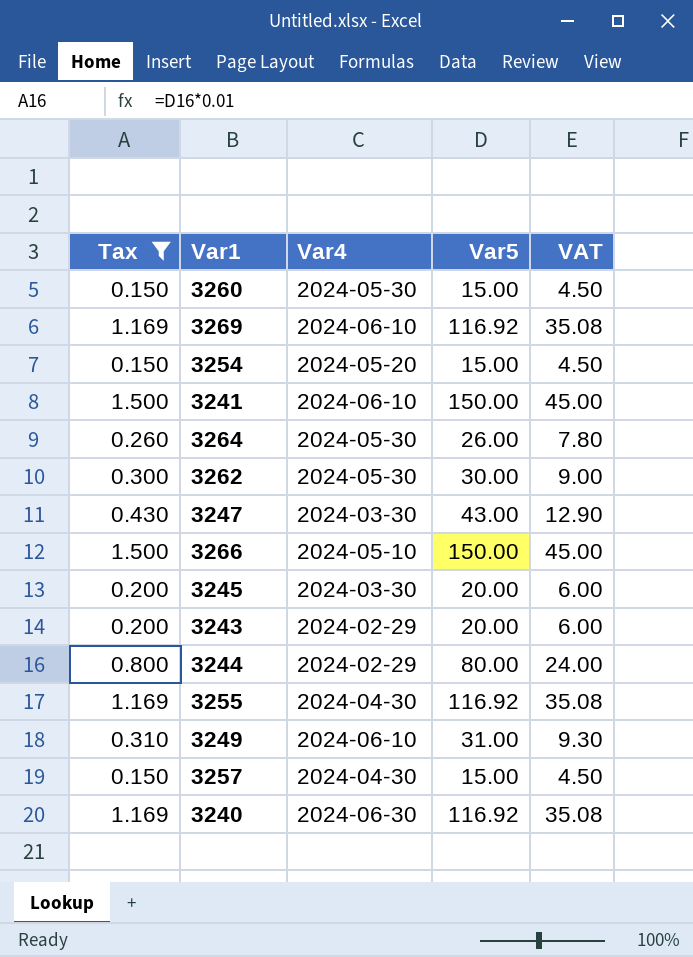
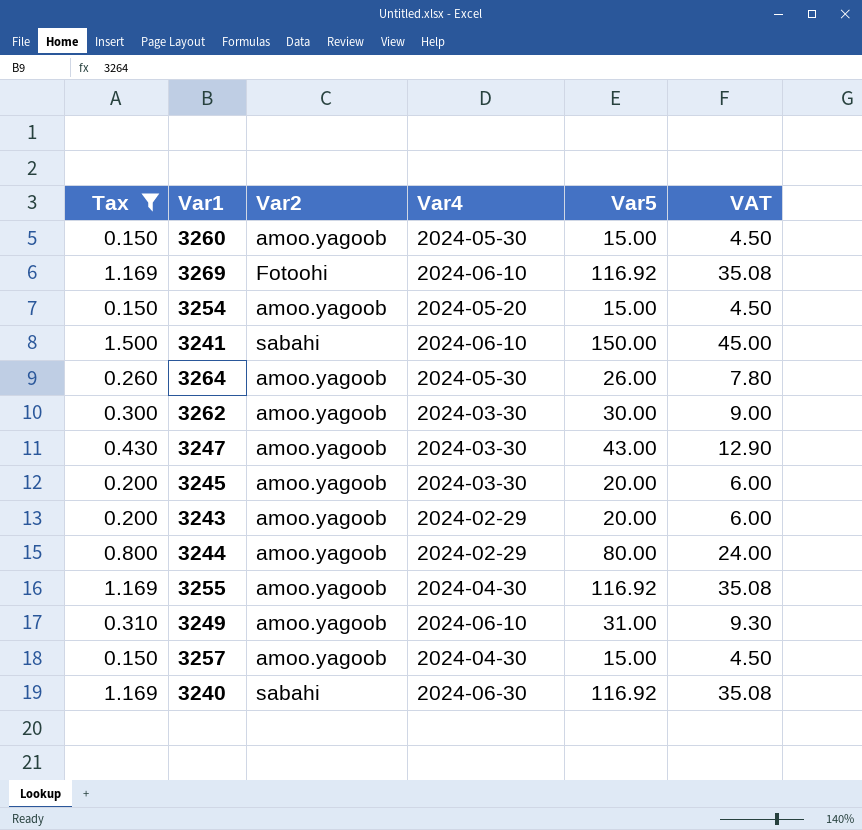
column Var2 | position: none -> 3
row 3266: 1.500 | 2024-05-10 | 150.00 | 45.00 -> none
3262 | Var4: 2024-05-30 -> 2024-03-30

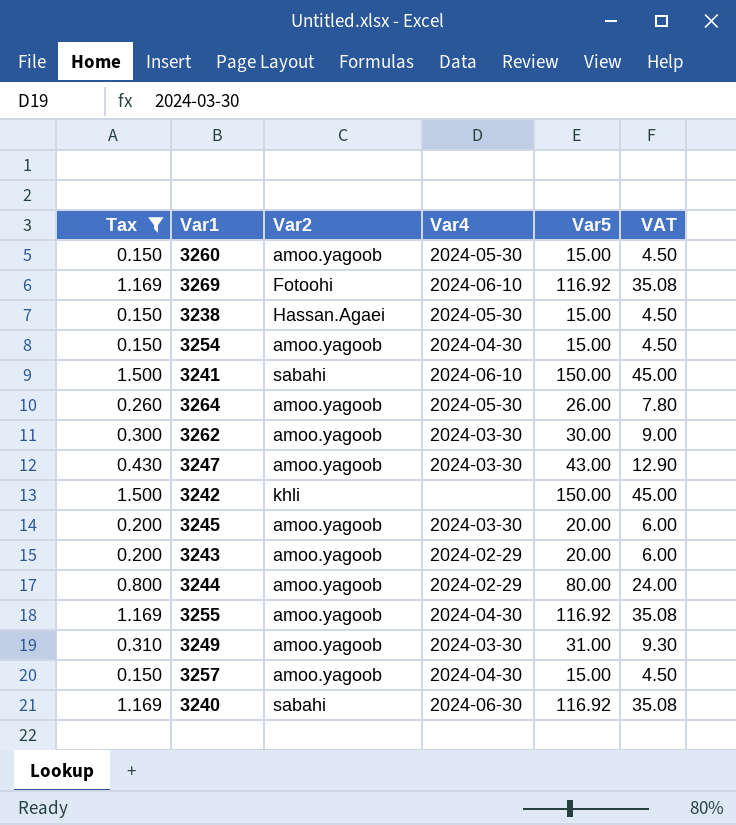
row 3238: none -> 0.150 | Hassan.Agaei | 2024-05-30 | 15.00 | 4.50
3254 | Var4: 2024-05-20 -> 2024-04-30
row 3242: none -> 1.500 | khli | none | 150.00 | 45.00
3249 | Var4: 2024-06-10 -> 2024-03-30

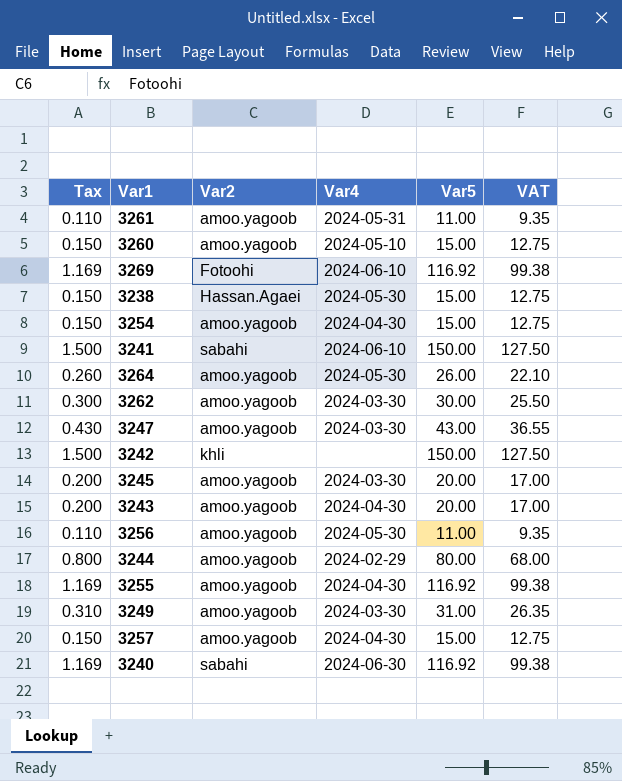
filter: Tax != 0.110 -> none
column VAT | formula: [Var5] * 0.3 -> [Var5] * 0.85
3260 | Var4: 2024-05-30 -> 2024-05-10
3243 | Var4: 2024-02-29 -> 2024-04-30

